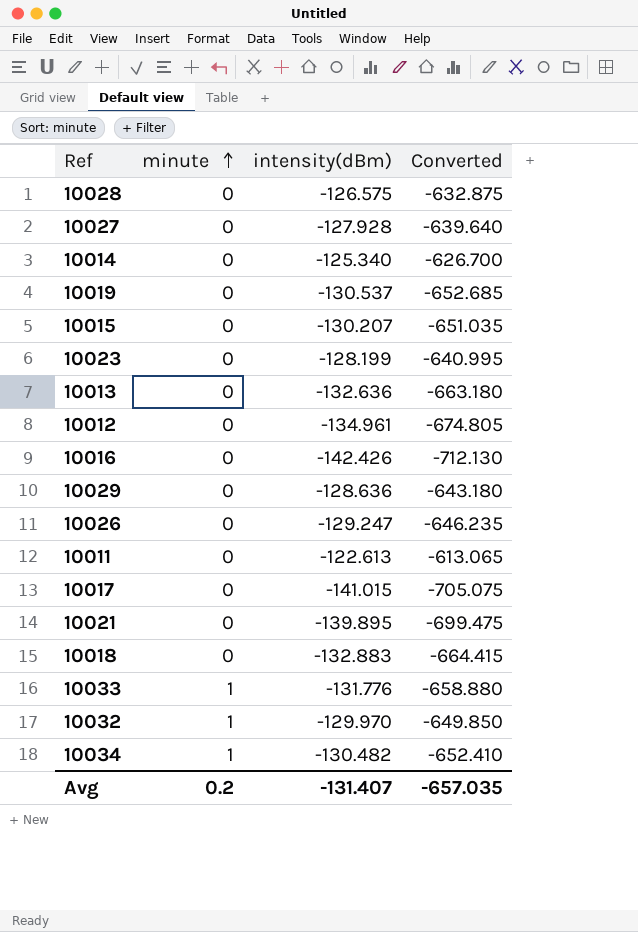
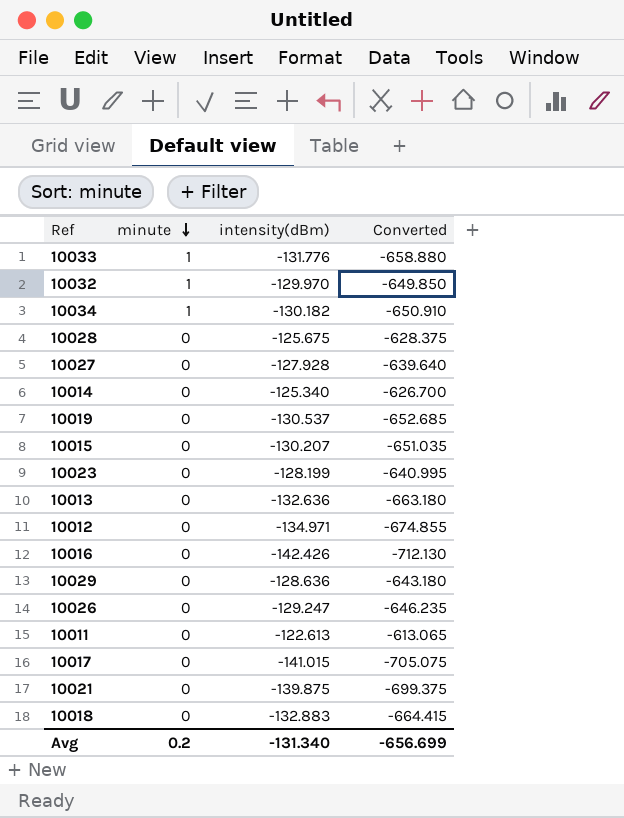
row order: minute ascending -> minute descending
10034 | intensity(dBm): -130.482 -> -130.182
10034 | Converted: -652.410 -> -650.910
10028 | intensity(dBm): -126.575 -> -125.675
10028 | Converted: -632.875 -> -628.375
10012 | intensity(dBm): -134.961 -> -134.971
10012 | Converted: -674.805 -> -674.855
10021 | intensity(dBm): -139.895 -> -139.875
10021 | Converted: -699.475 -> -699.375
Avg | intensity(dBm): -131.407 -> -131.340
Avg | Converted: -657.035 -> -656.699

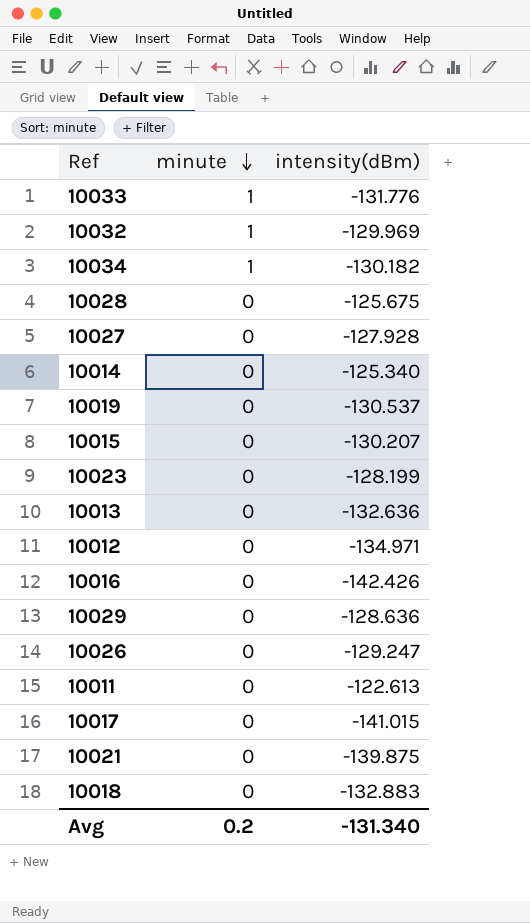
column Converted | formula: [intensity(dBm)] * 5 -> none
10032 | intensity(dBm): -129.970 -> -129.969

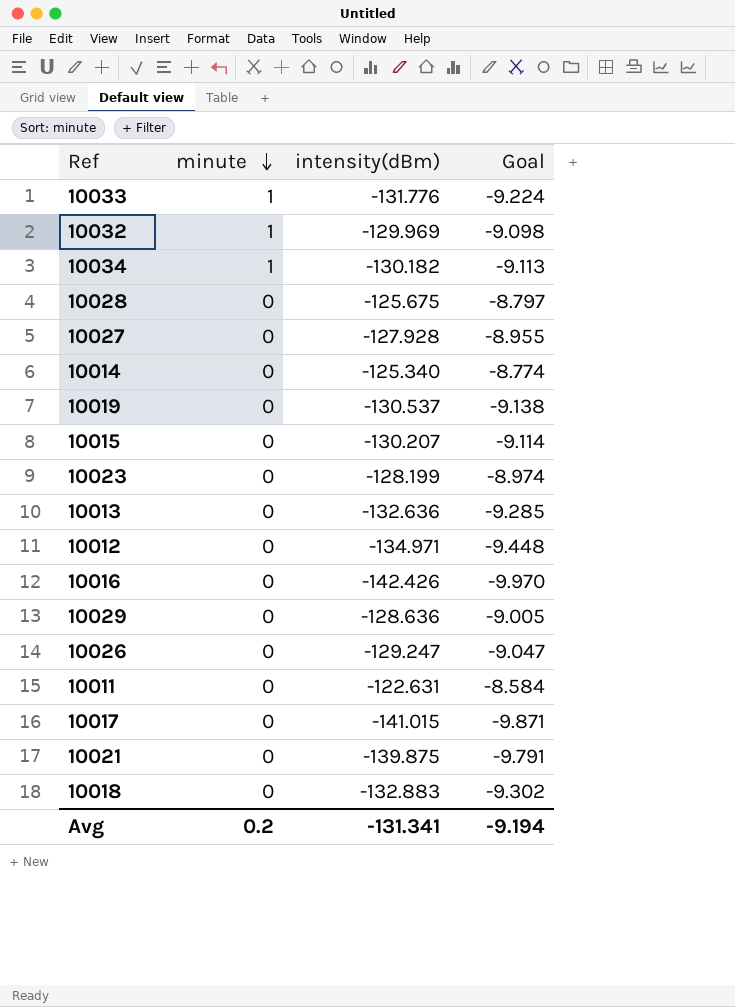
column Goal | formula: none -> [intensity(dBm)] * 0.07
10011 | intensity(dBm): -122.613 -> -122.631
Avg | intensity(dBm): -131.340 -> -131.341

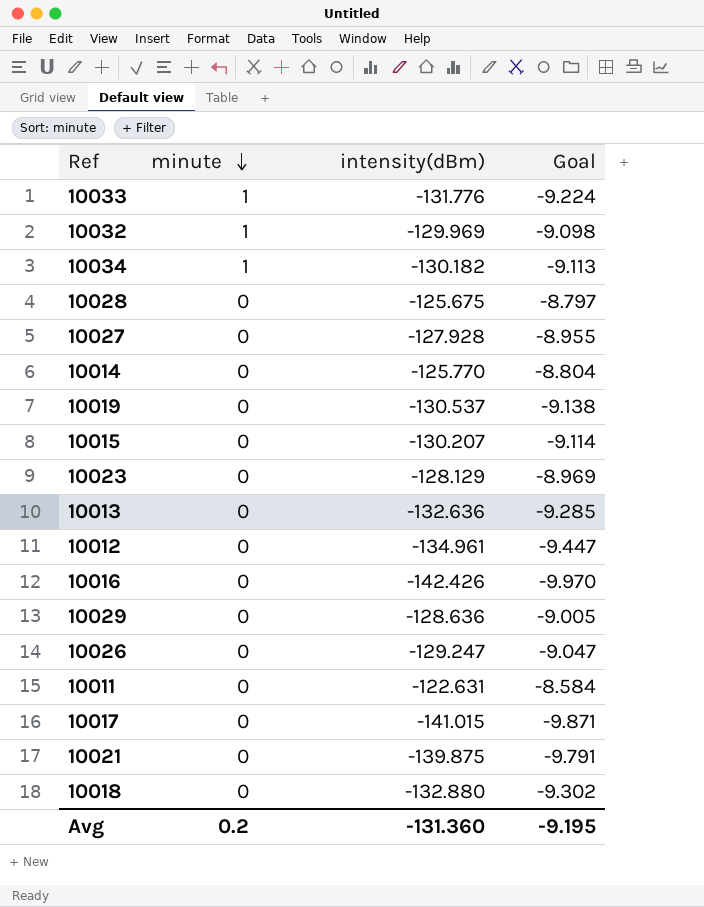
10014 | intensity(dBm): -125.340 -> -125.770
10014 | Goal: -8.774 -> -8.804
10023 | intensity(dBm): -128.199 -> -128.129
10023 | Goal: -8.974 -> -8.969
10012 | intensity(dBm): -134.971 -> -134.961
10012 | Goal: -9.448 -> -9.447
10018 | intensity(dBm): -132.883 -> -132.880
Avg | intensity(dBm): -131.341 -> -131.360
Avg | Goal: -9.194 -> -9.195

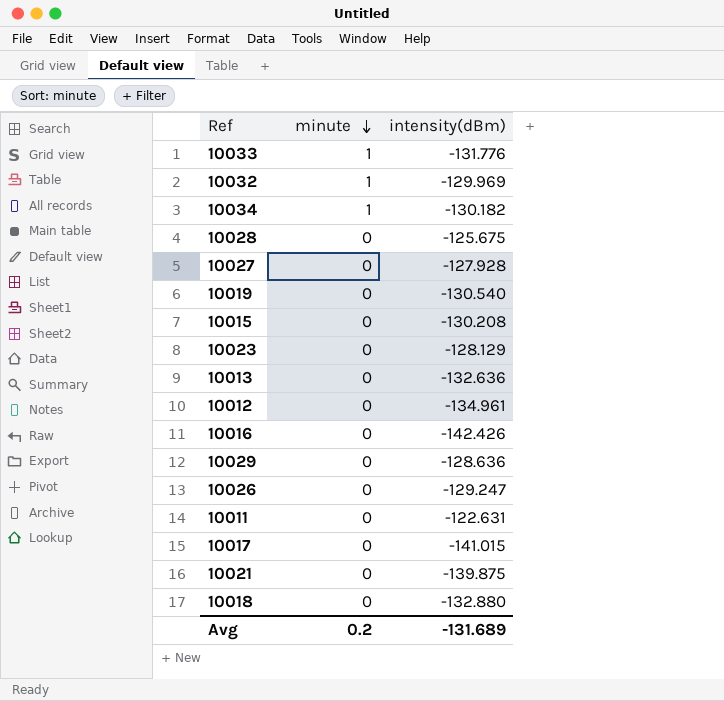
column Goal | formula: [intensity(dBm)] * 0.07 -> none
row 10014: 0 | -125.770 | -8.804 -> none
10019 | intensity(dBm): -130.537 -> -130.540
10015 | intensity(dBm): -130.207 -> -130.208
Avg | intensity(dBm): -131.360 -> -131.689

